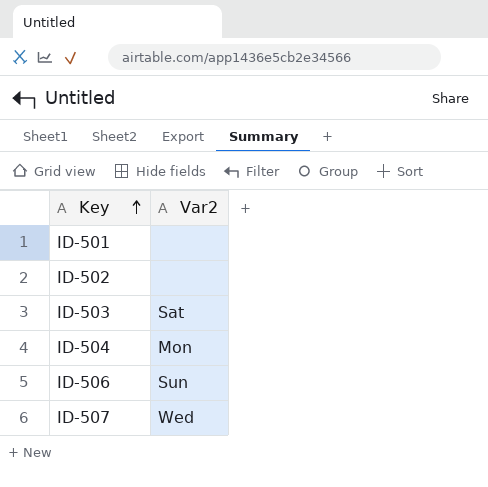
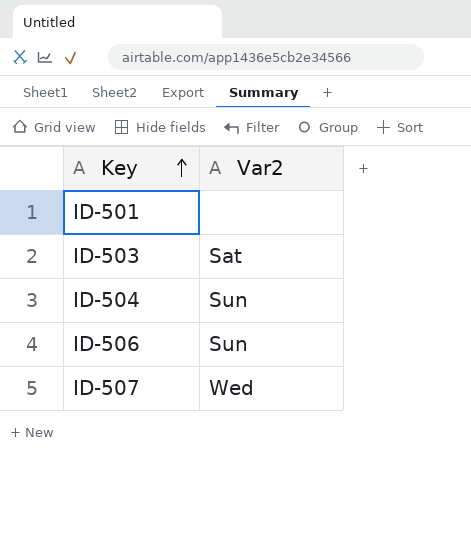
row ID-502: none -> none
ID-504 | Var2: Mon -> Sun

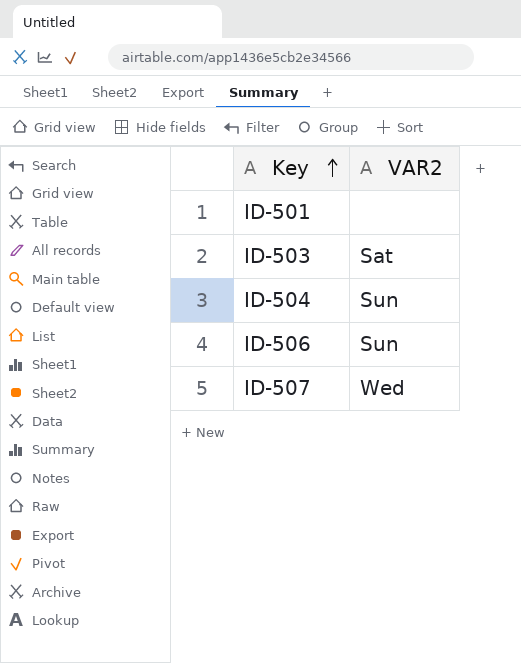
column name: Var2 -> VAR2

